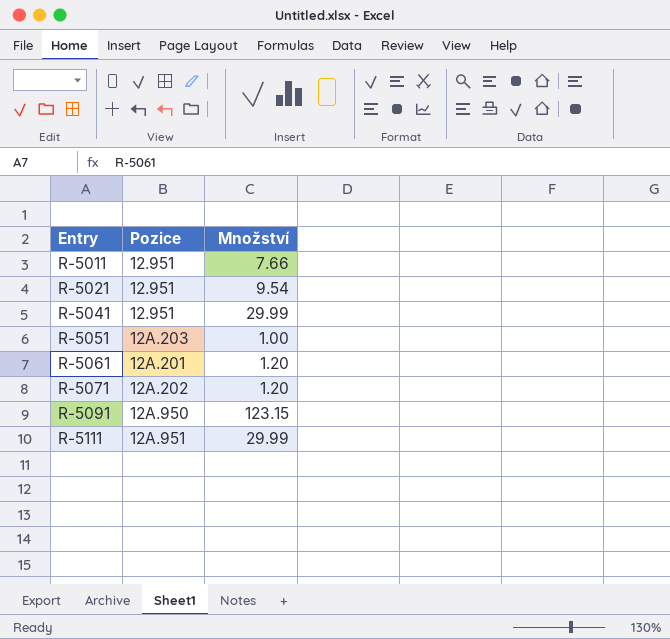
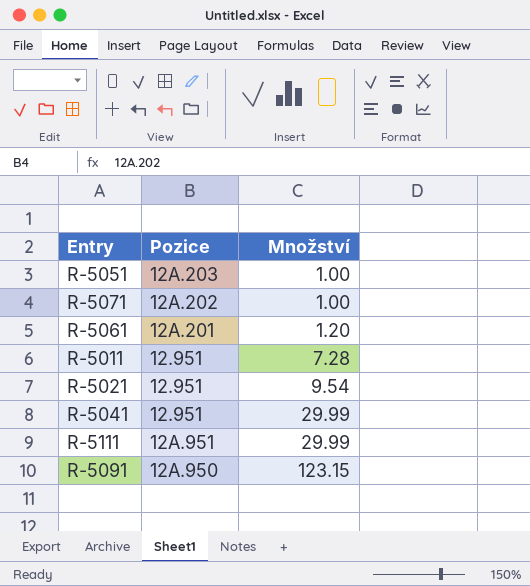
row order: Entry ascending -> Množství ascending
R-5071 | Množství: 1.20 -> 1.00
R-5011 | Množství: 7.66 -> 7.28

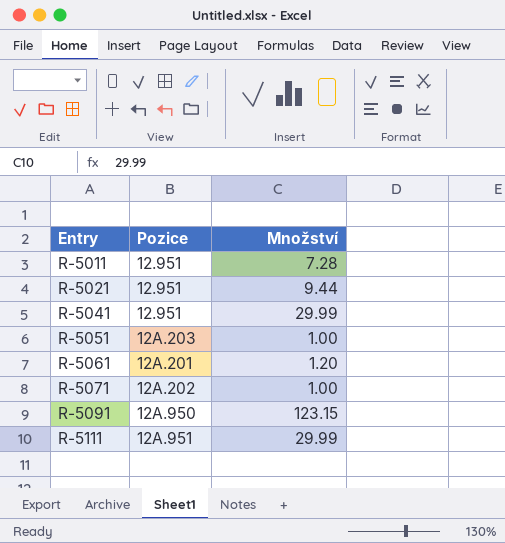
row order: Množství ascending -> Entry ascending
R-5021 | Množství: 9.54 -> 9.44

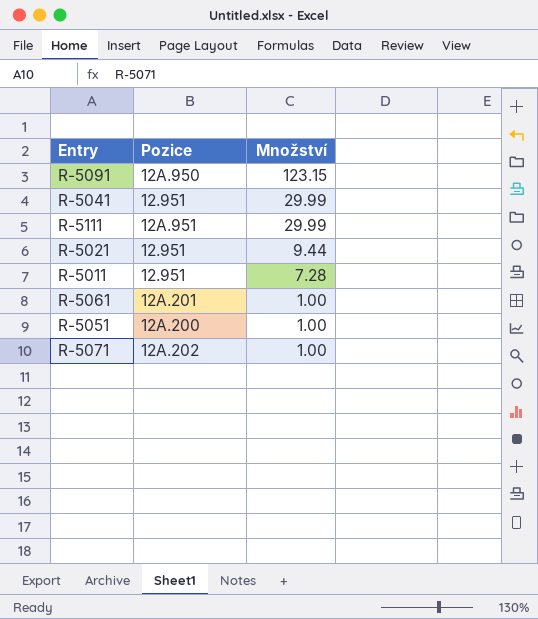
row order: Entry ascending -> Množství descending
R-5061 | Množství: 1.20 -> 1.00
R-5051 | Pozice: 12A.203 -> 12A.200

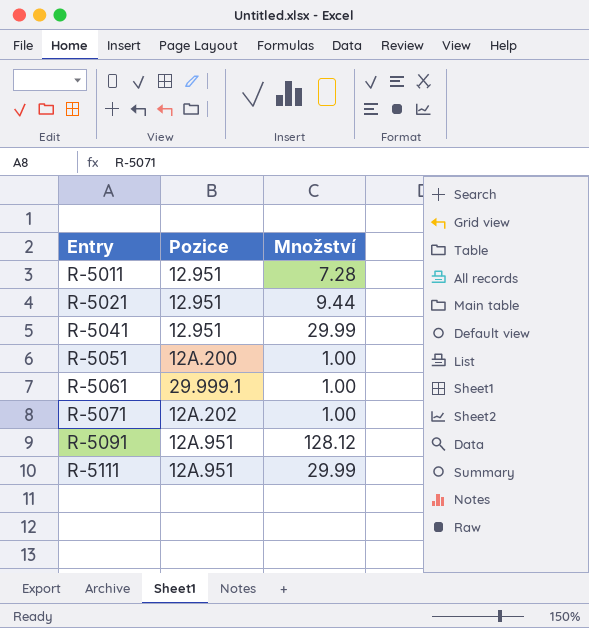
row order: Množství descending -> Entry ascending
R-5061 | Pozice: 12A.201 -> 29.999.1
R-5091 | Pozice: 12A.950 -> 12A.951
R-5091 | Množství: 123.15 -> 128.12

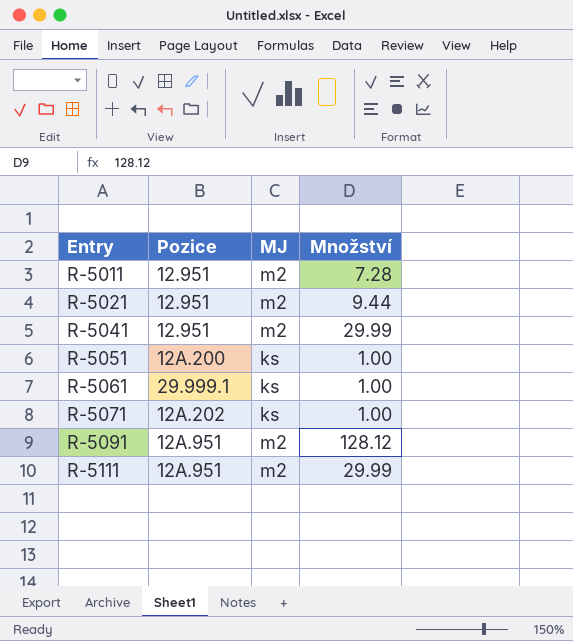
column MJ | position: none -> 3

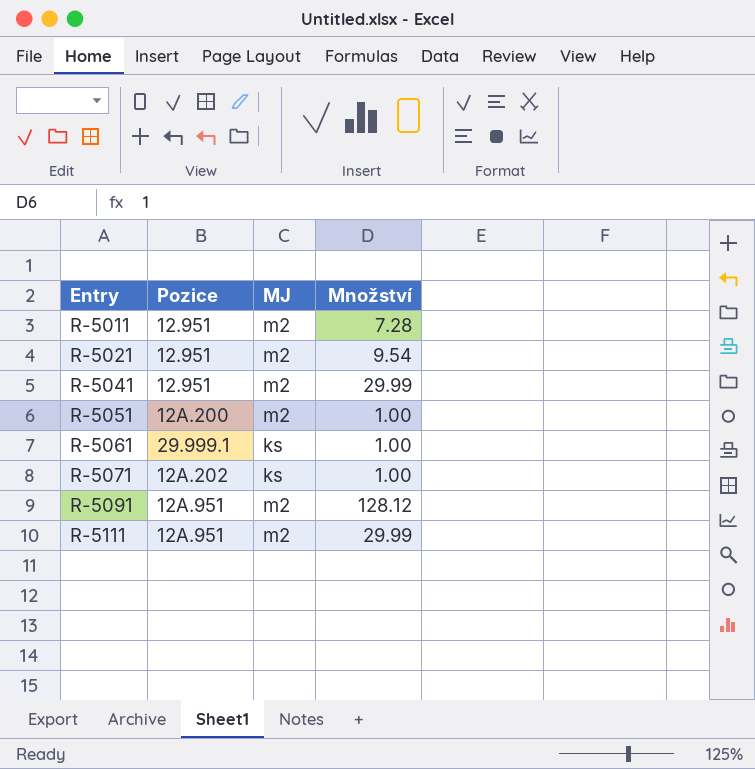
R-5021 | Množství: 9.44 -> 9.54
R-5051 | MJ: ks -> m2

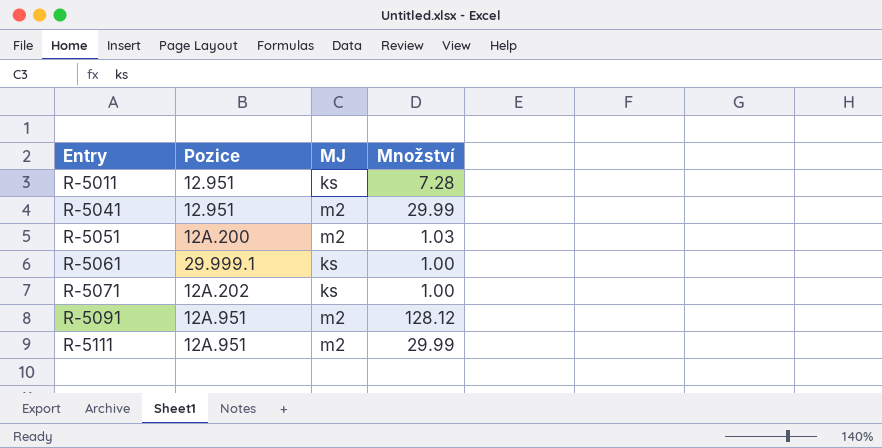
row R-5021: 12.951 | m2 | 9.54 -> none
R-5011 | MJ: m2 -> ks
R-5051 | Množství: 1.00 -> 1.03

